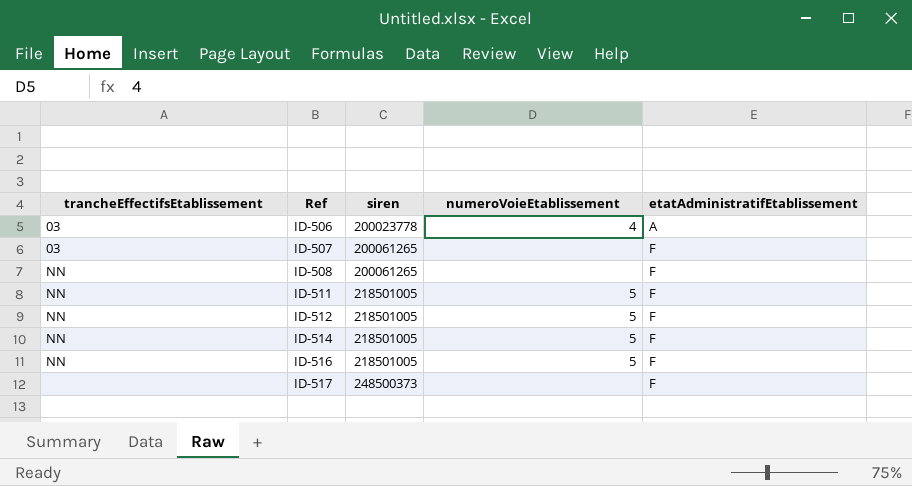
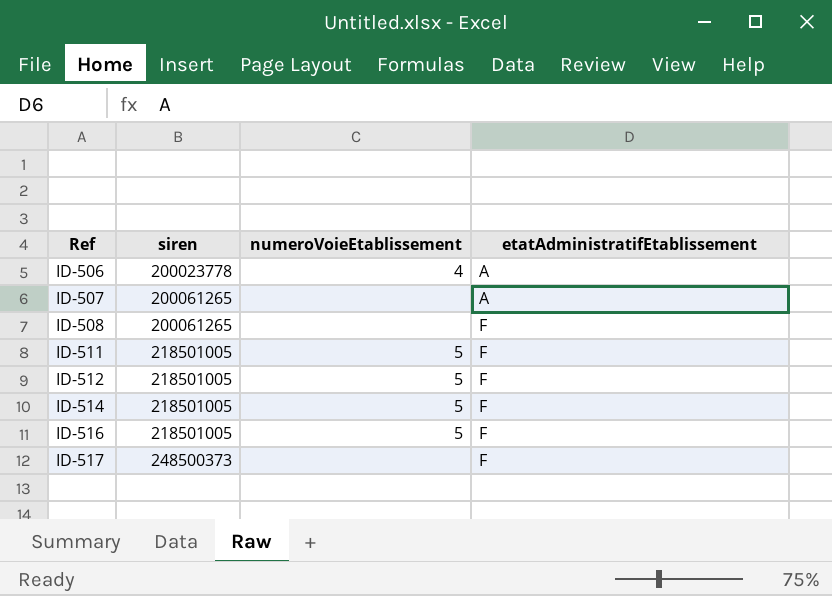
column trancheEffectifsEtablissement | position: 1 -> none
ID-507 | etatAdministratifEtablissement: F -> A

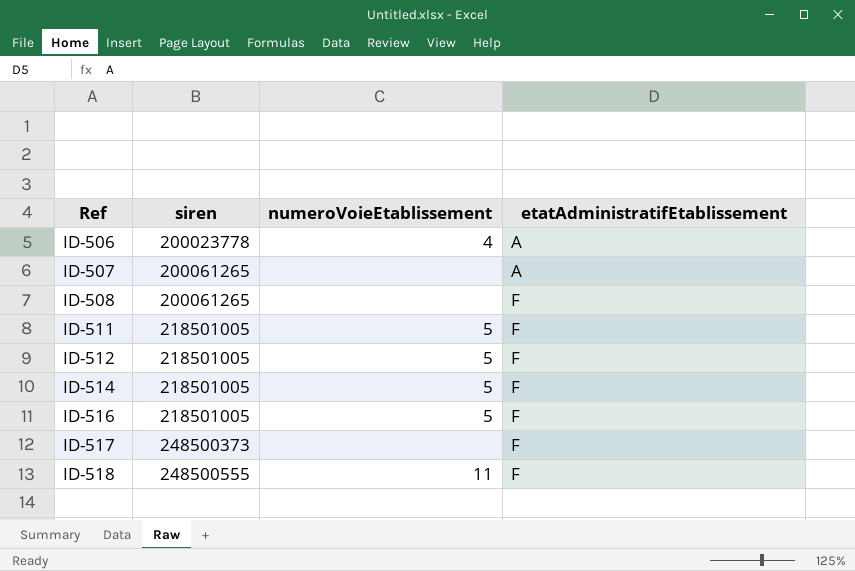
row ID-518: none -> 248500555 | 11 | F

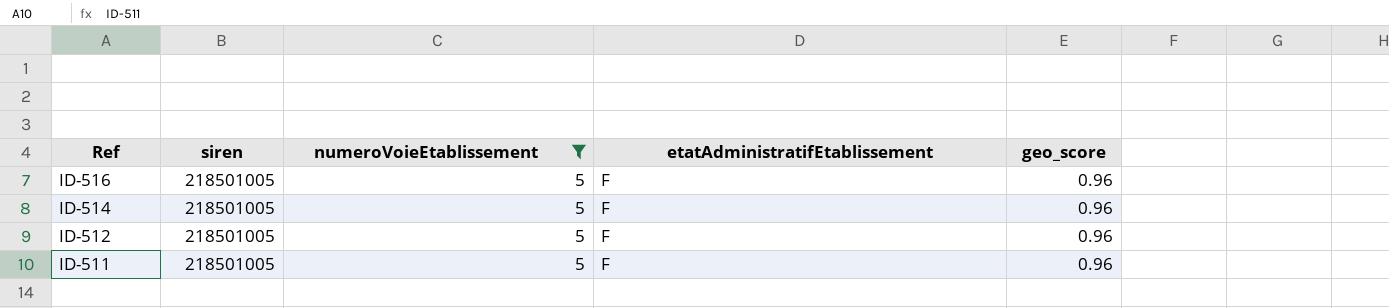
filter: none -> numeroVoieEtablissement = 5
row order: Ref ascending -> Ref descending
column geo_score | position: none -> 5

